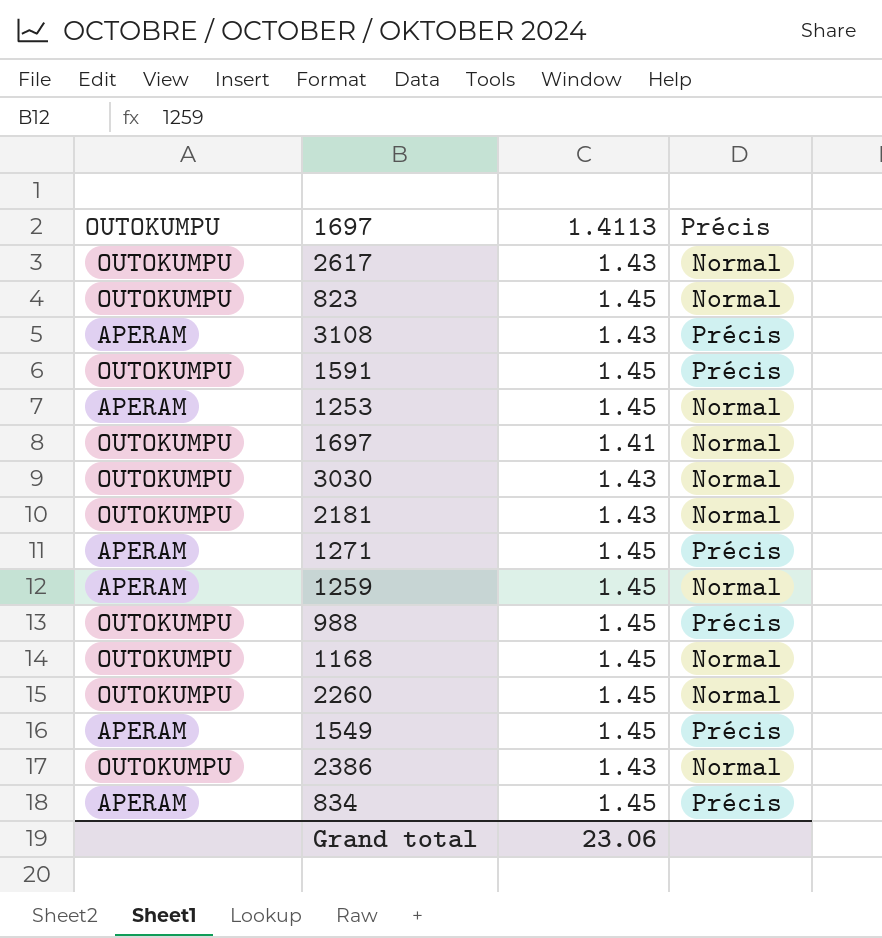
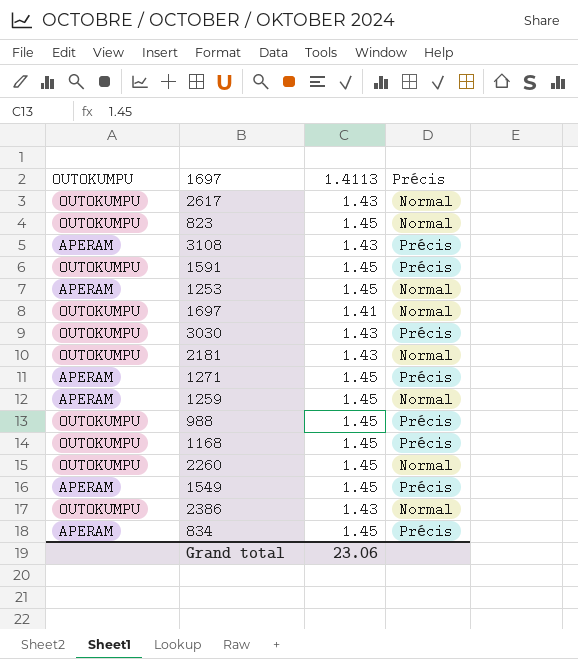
3030 | Précis: Normal -> Précis
1168 | Précis: Normal -> Précis

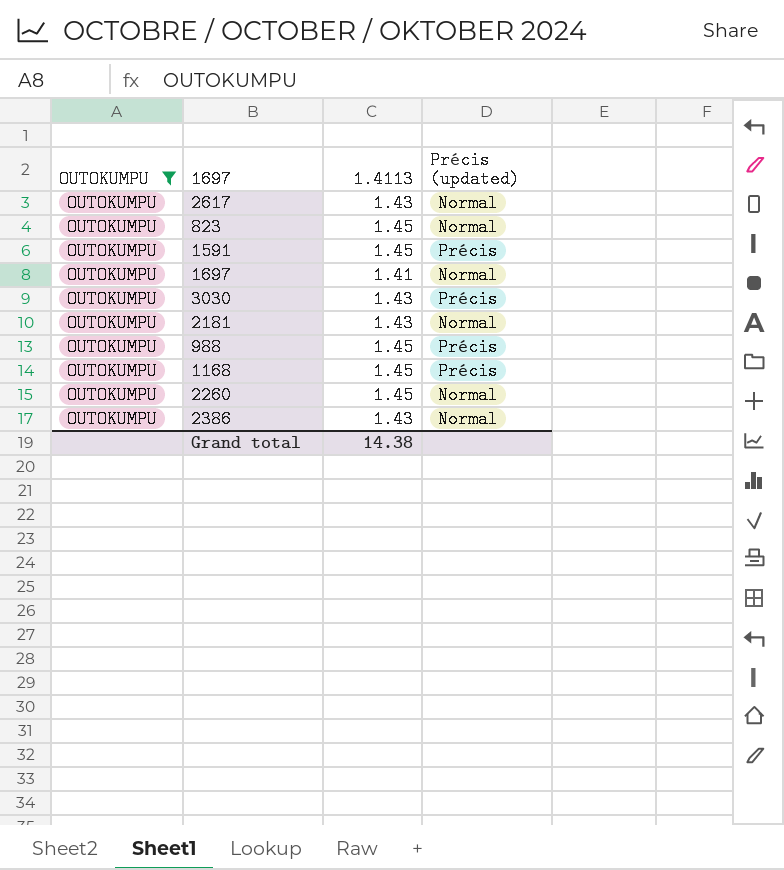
filter: none -> OUTOKUMPU = OUTOKUMPU
column name: Précis -> Précis (updated)
Grand total | 1.4113: 23.06 -> 14.38

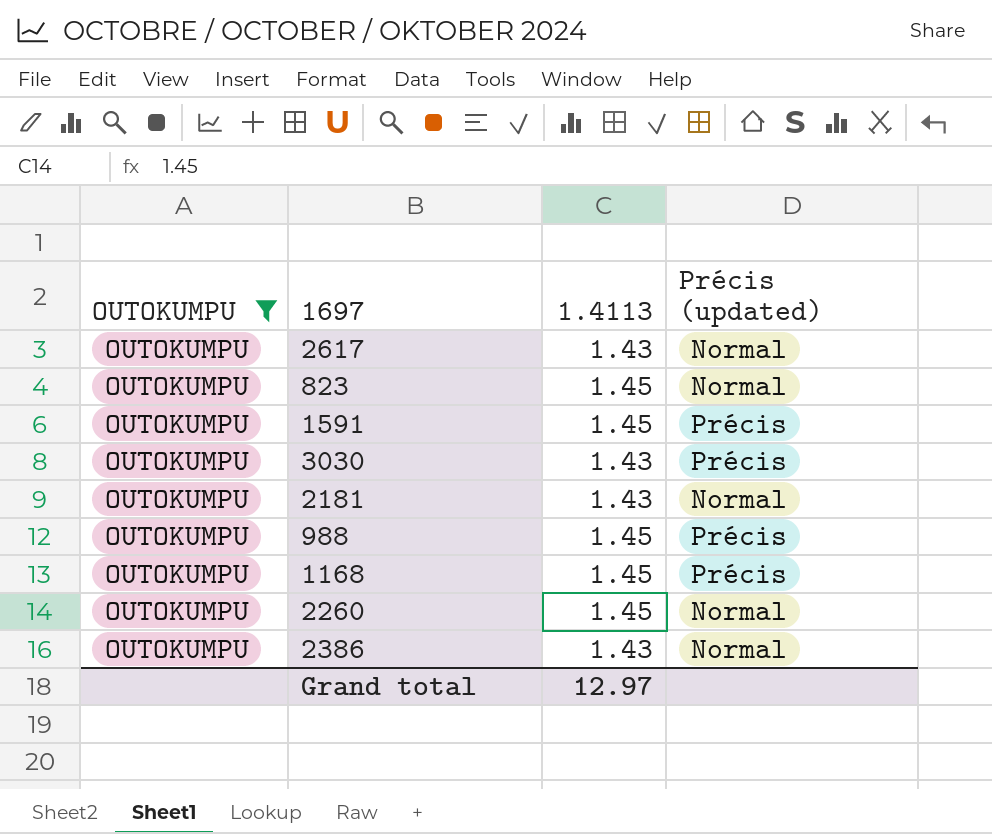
row 1697: OUTOKUMPU | 1.41 | Normal -> none
Grand total | 1.4113: 14.38 -> 12.97

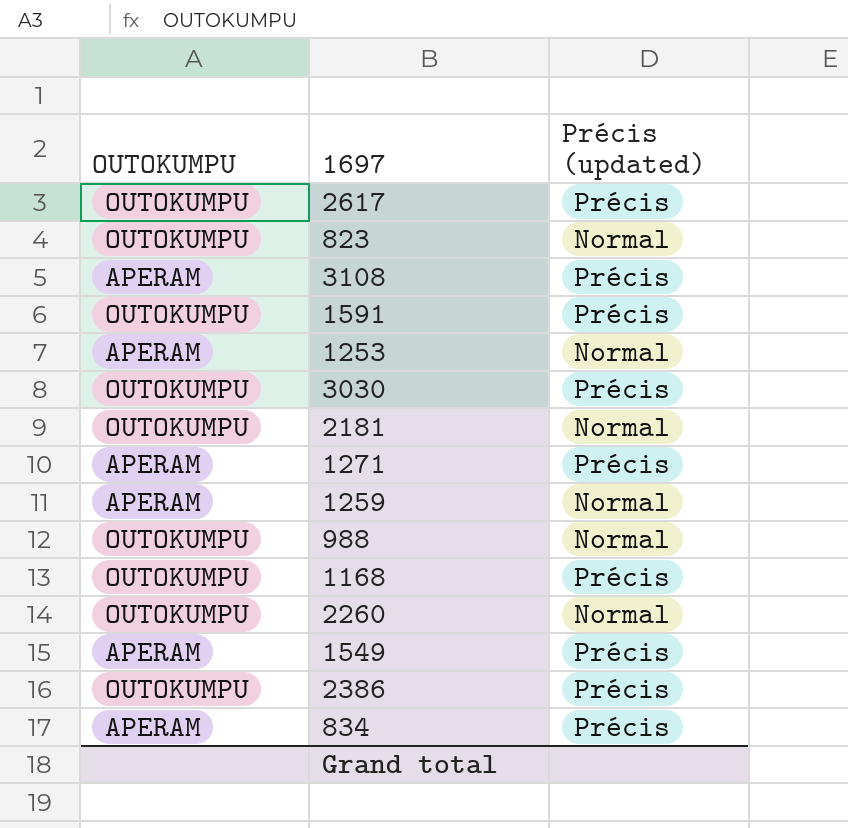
filter: OUTOKUMPU = OUTOKUMPU -> none
column 1.4113 | position: 3 -> none
2617 | Précis (updated): Normal -> Précis
988 | Précis (updated): Précis -> Normal
2386 | Précis (updated): Normal -> Précis

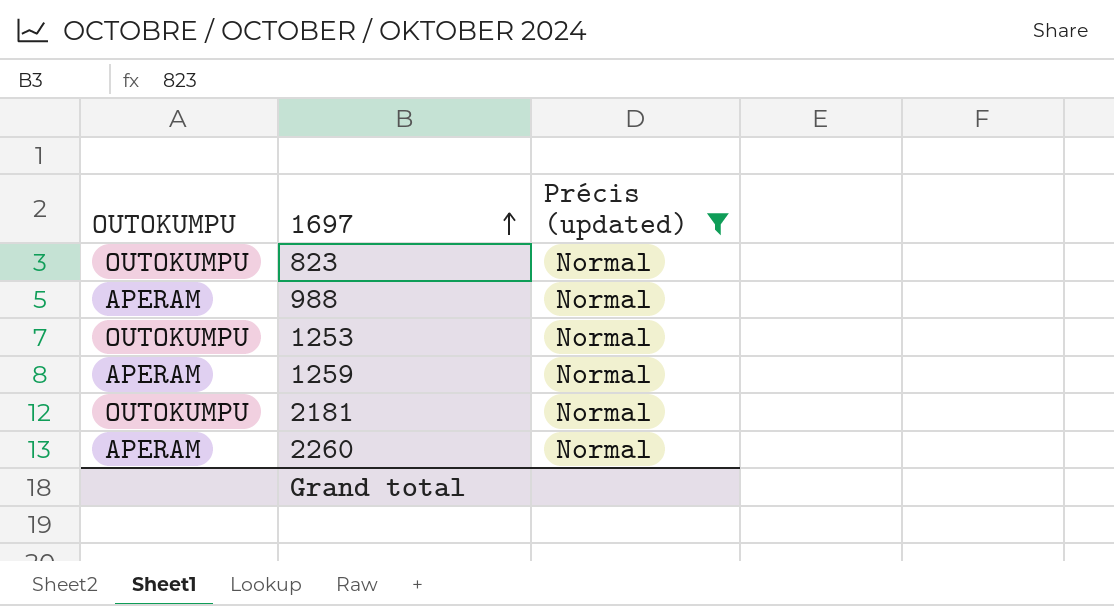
filter: none -> Précis (updated) = Normal
row order: none -> 1697 ascending
988 | OUTOKUMPU: OUTOKUMPU -> APERAM
1253 | OUTOKUMPU: APERAM -> OUTOKUMPU
2260 | OUTOKUMPU: OUTOKUMPU -> APERAM

